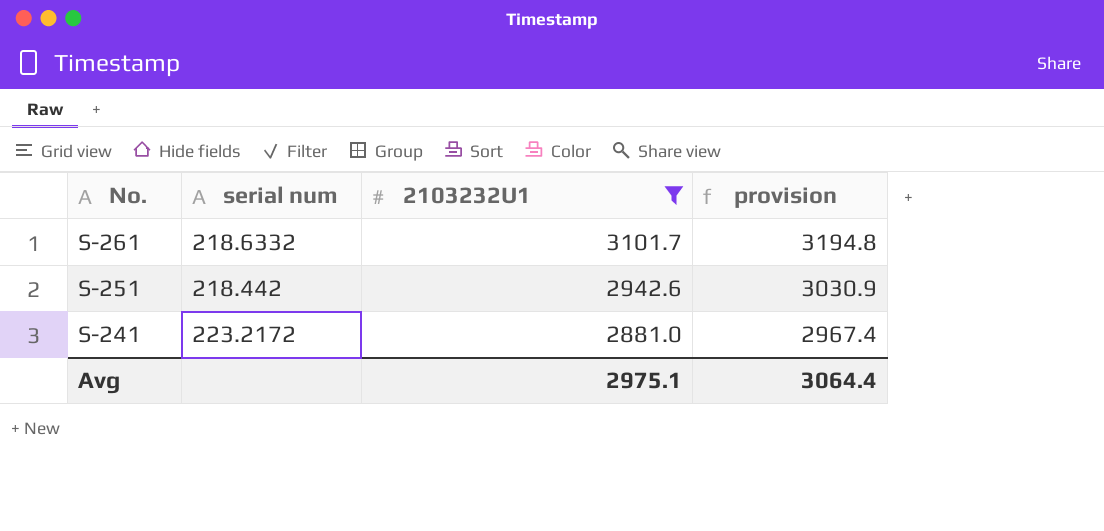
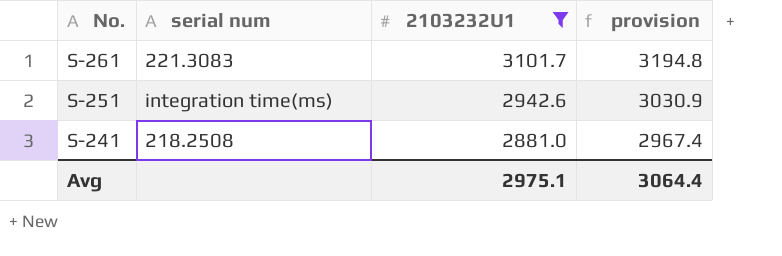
S-261 | serial num: 218.6332 -> 221.3083
S-251 | serial num: 218.442 -> integration time(ms)
S-241 | serial num: 223.2172 -> 218.2508

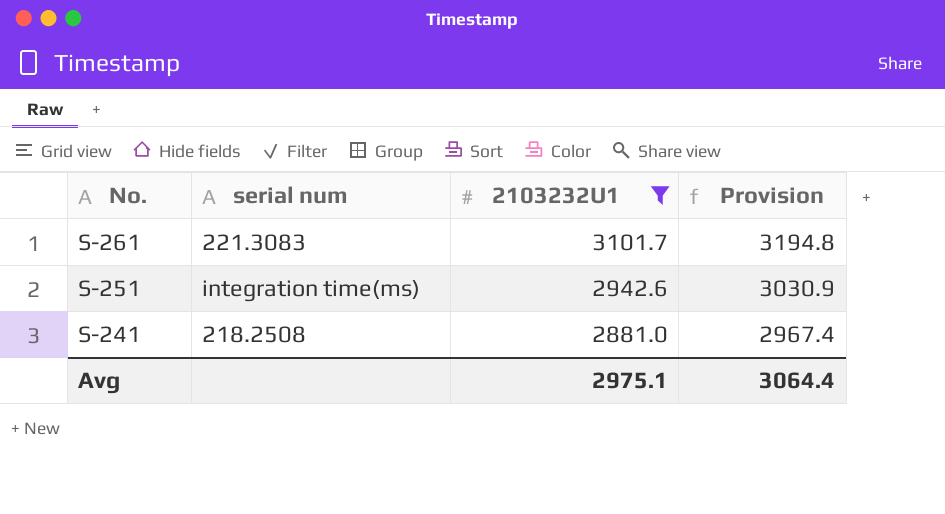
column name: provision -> Provision

